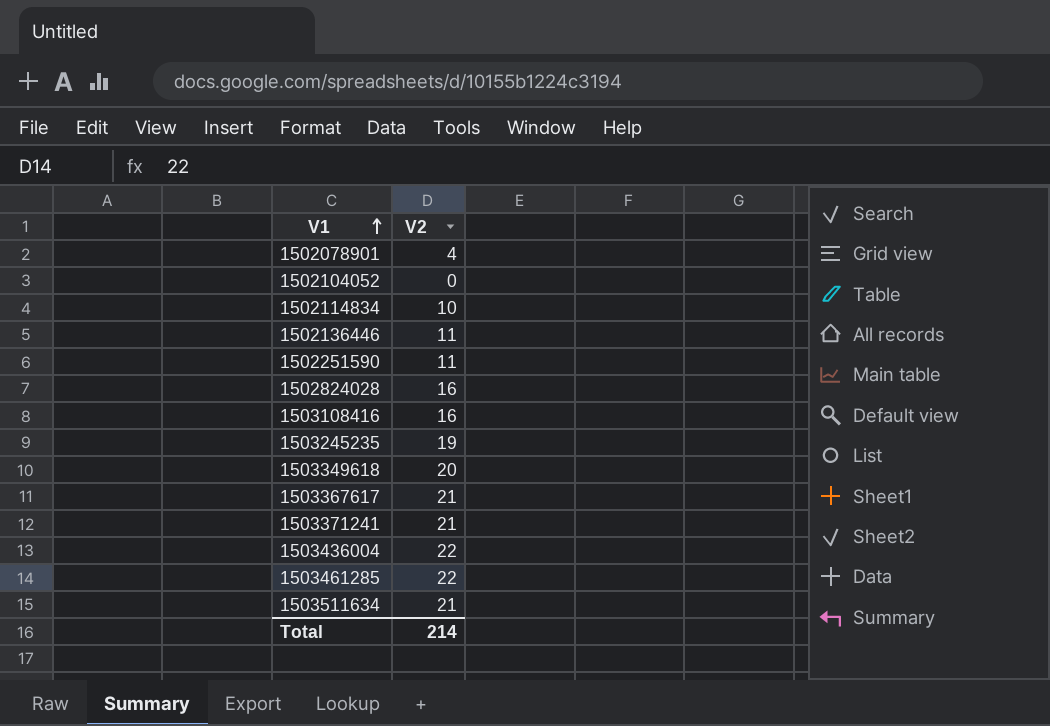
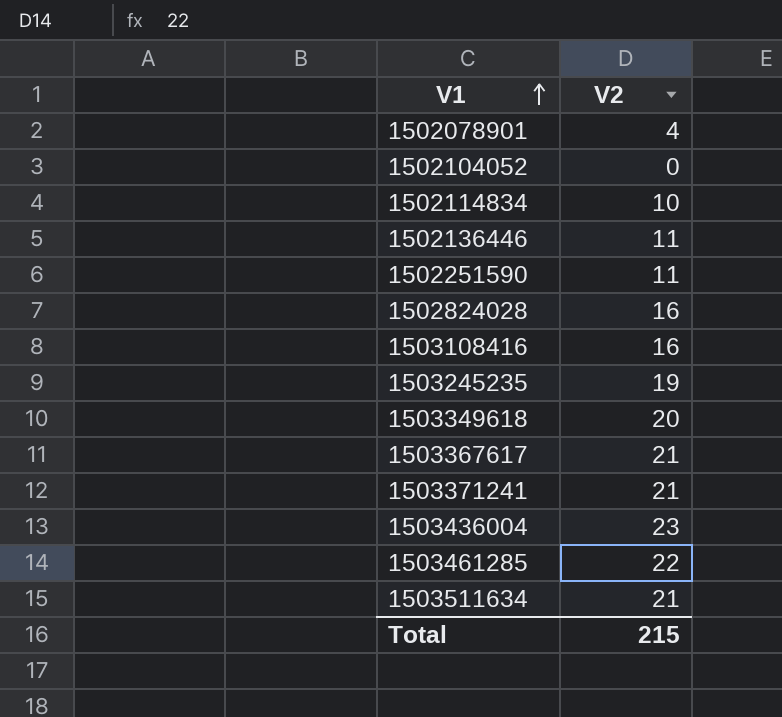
1503436004 | V2: 22 -> 23
Total | V2: 214 -> 215

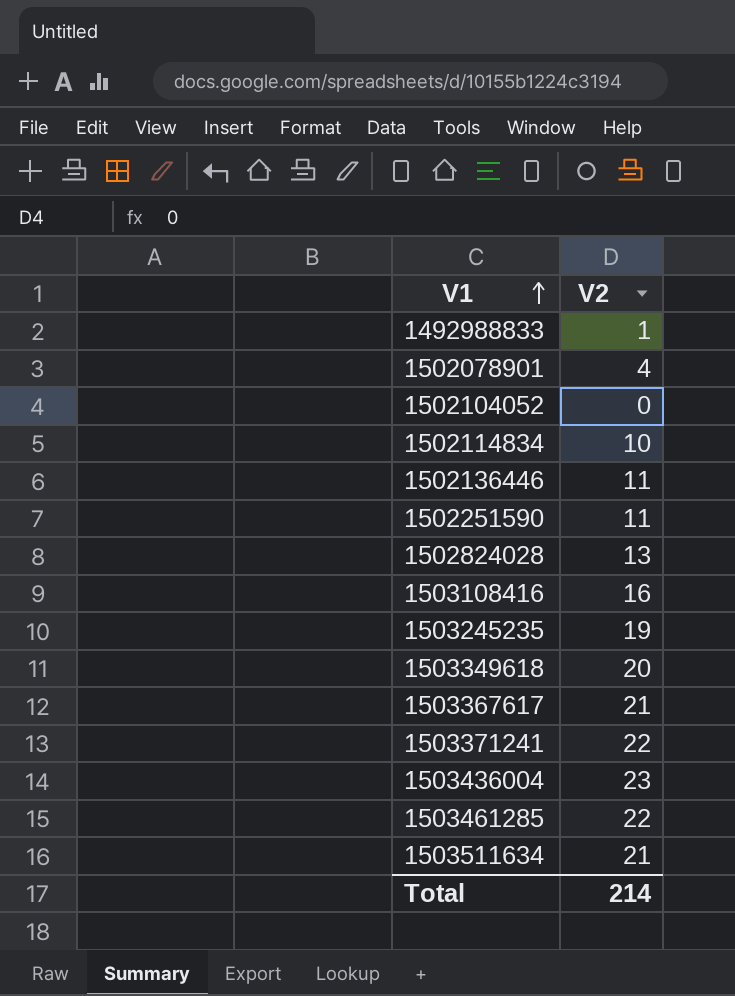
row 1492988833: none -> 1
1502824028 | V2: 16 -> 13
1503371241 | V2: 21 -> 22
Total | V2: 215 -> 214

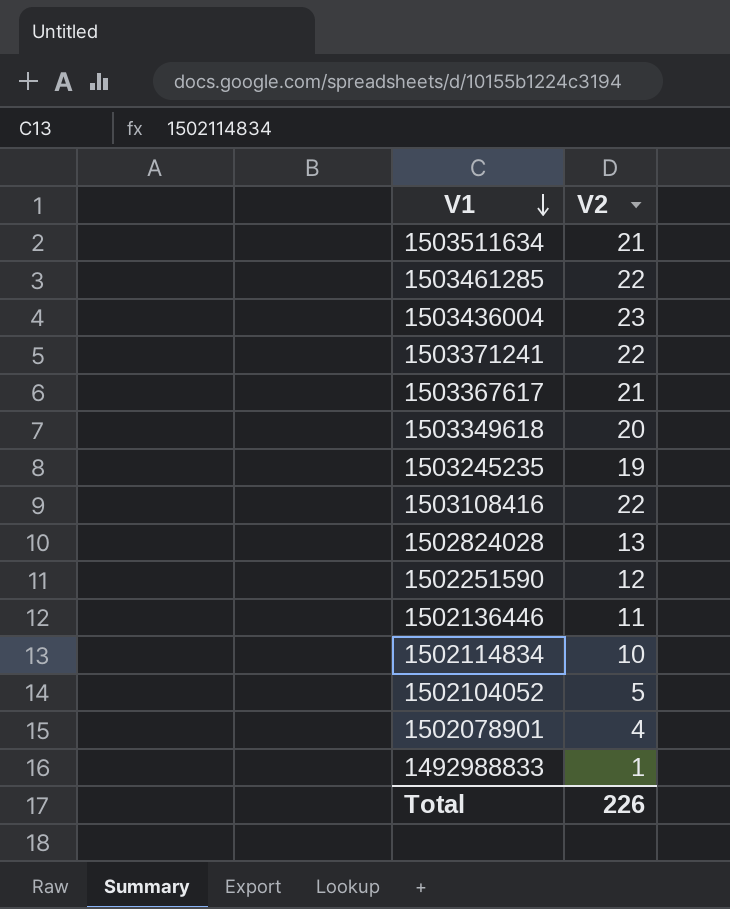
row order: V1 ascending -> V1 descending
1503108416 | V2: 16 -> 22
1502251590 | V2: 11 -> 12
1502104052 | V2: 0 -> 5
Total | V2: 214 -> 226

